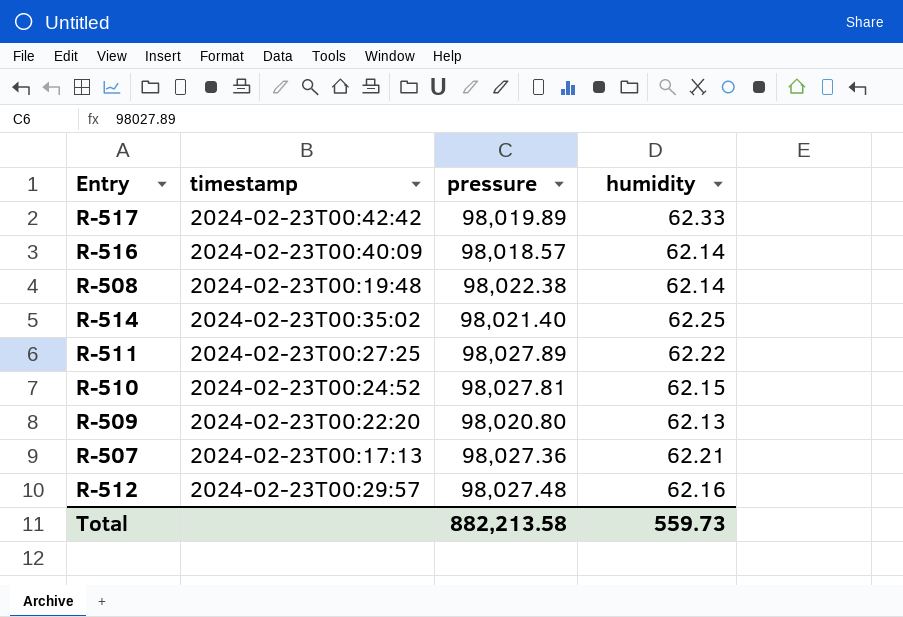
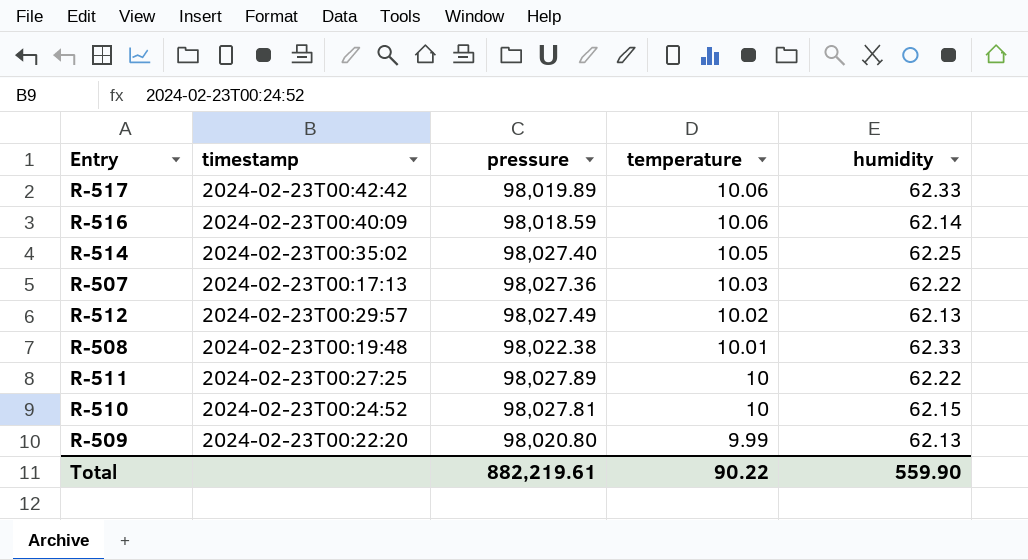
row order: none -> temperature descending
column temperature | position: none -> 4
R-516 | pressure: 98,018.57 -> 98,018.59
R-514 | pressure: 98,021.40 -> 98,027.40
R-507 | humidity: 62.21 -> 62.22
R-512 | pressure: 98,027.48 -> 98,027.49
R-512 | humidity: 62.16 -> 62.13
R-508 | humidity: 62.14 -> 62.33
Total | pressure: 882,213.58 -> 882,219.61
Total | humidity: 559.73 -> 559.90

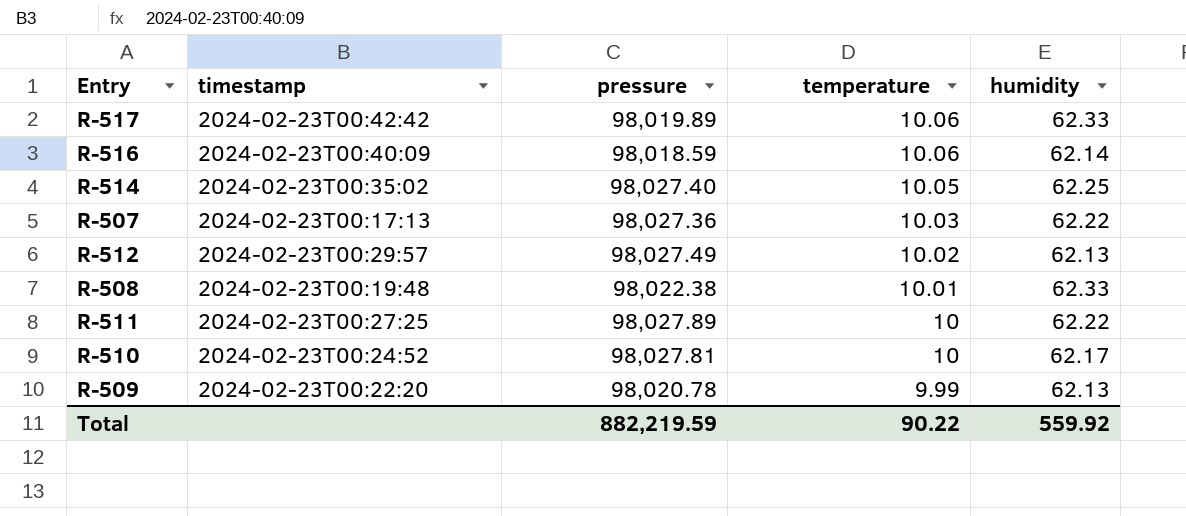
R-510 | humidity: 62.15 -> 62.17
R-509 | pressure: 98,020.80 -> 98,020.78
Total | pressure: 882,219.61 -> 882,219.59
Total | humidity: 559.90 -> 559.92

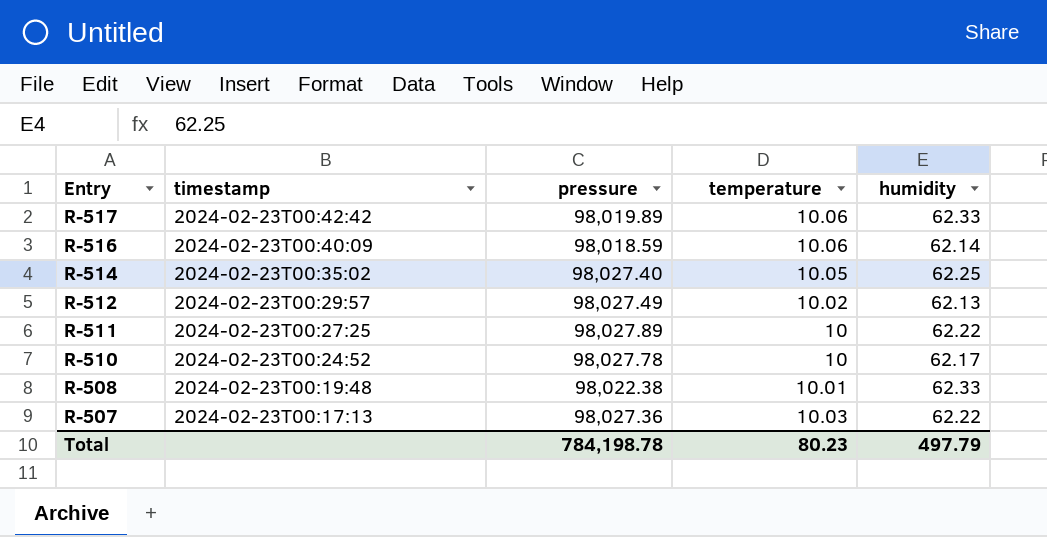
row order: temperature descending -> Entry descending
row R-509: 2024-02-23T00:22:20 | 98,020.78 | 9.99 | 62.13 -> none
R-510 | pressure: 98,027.81 -> 98,027.78
Total | pressure: 882,219.59 -> 784,198.78
Total | temperature: 90.22 -> 80.23
Total | humidity: 559.92 -> 497.79

